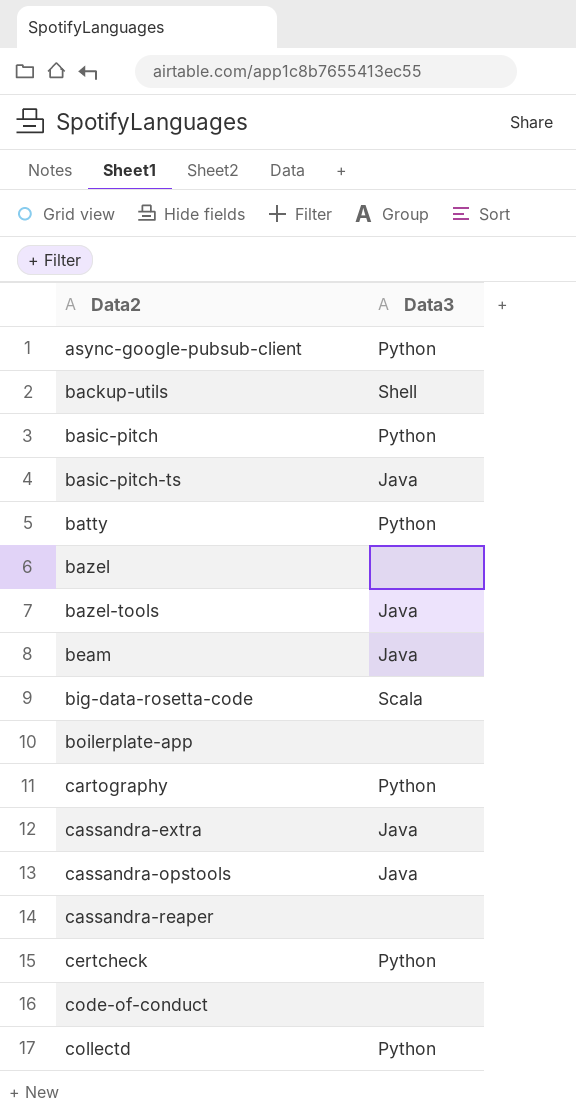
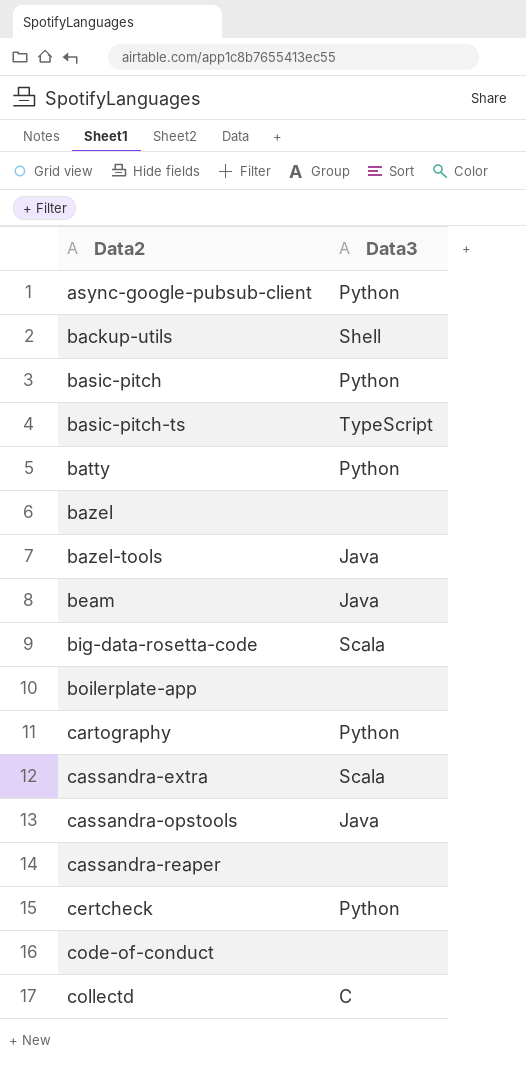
basic-pitch-ts | Data3: Java -> TypeScript
cassandra-extra | Data3: Java -> Scala
collectd | Data3: Python -> C

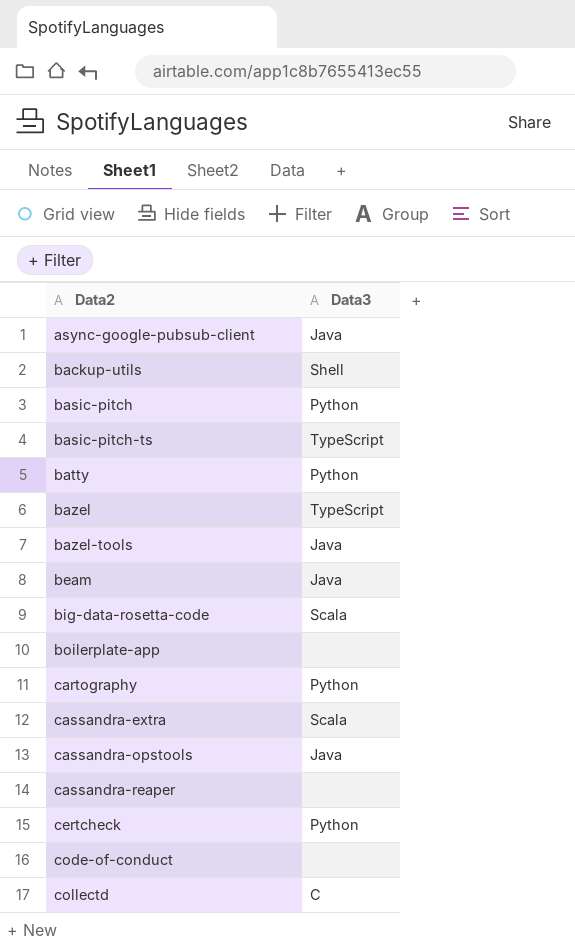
async-google-pubsub-client | Data3: Python -> Java
bazel | Data3: none -> TypeScript

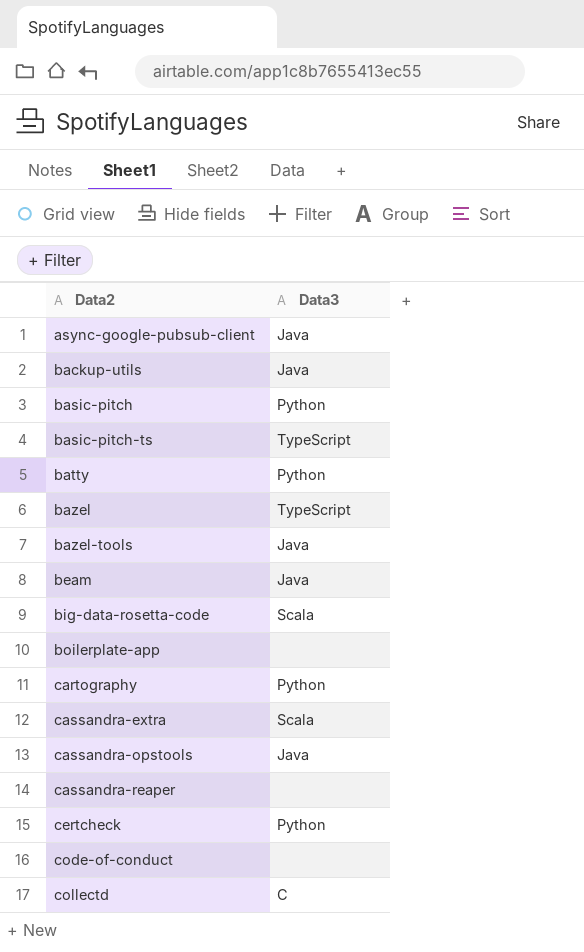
backup-utils | Data3: Shell -> Java

